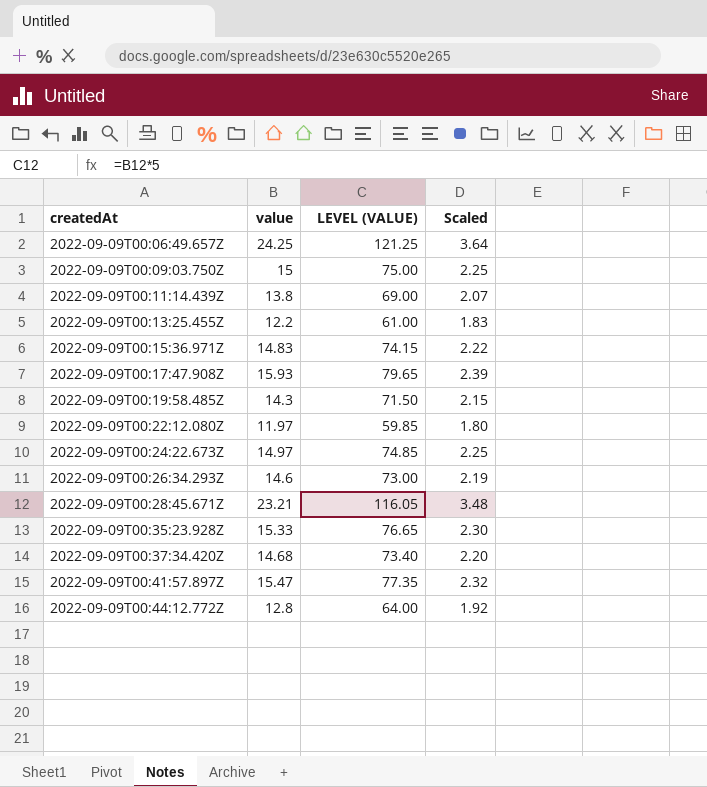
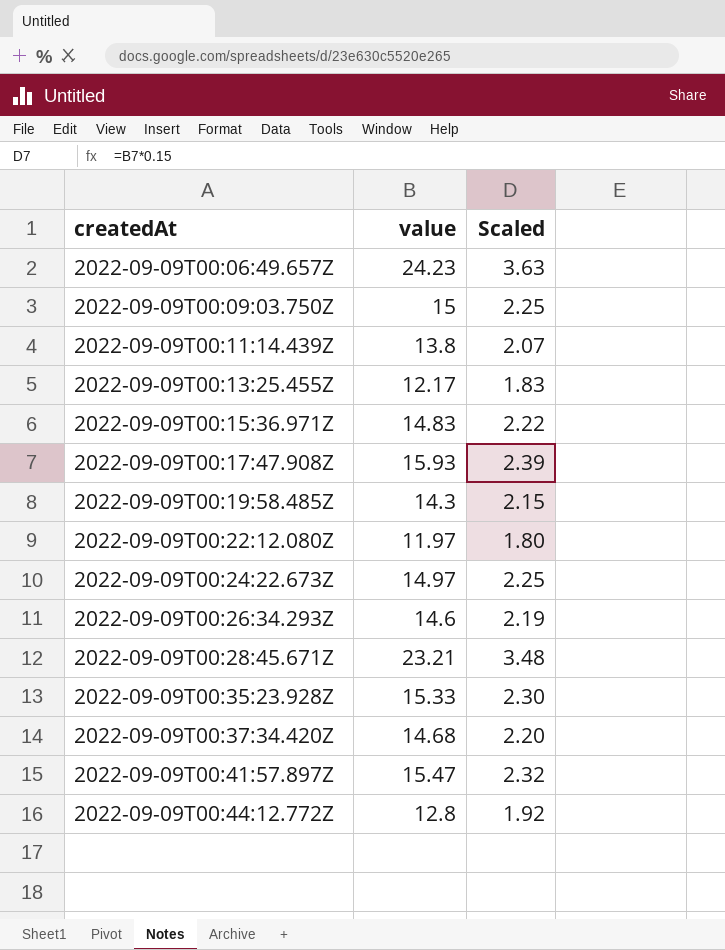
column LEVEL (VALUE) | formula: [value] * 5 -> none
2022-09-09T00:06:49.657Z | value: 24.25 -> 24.23
2022-09-09T00:06:49.657Z | Scaled: 3.64 -> 3.63
2022-09-09T00:13:25.455Z | value: 12.2 -> 12.17

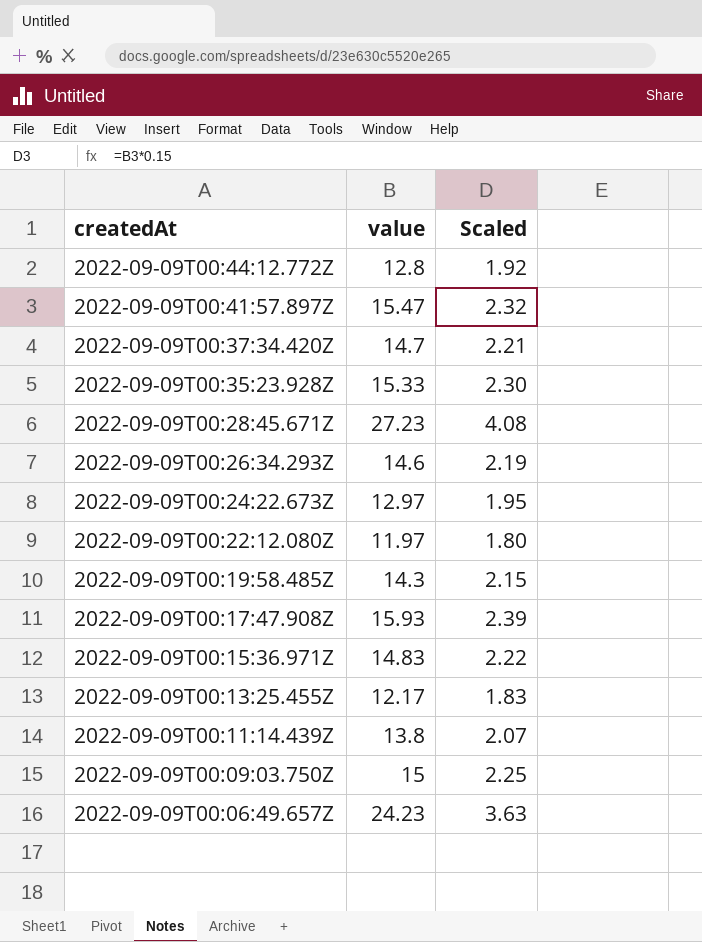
row order: createdAt ascending -> createdAt descending
2022-09-09T00:37:34.420Z | value: 14.68 -> 14.7
2022-09-09T00:37:34.420Z | Scaled: 2.20 -> 2.21
2022-09-09T00:28:45.671Z | value: 23.21 -> 27.23
2022-09-09T00:28:45.671Z | Scaled: 3.48 -> 4.08
2022-09-09T00:24:22.673Z | value: 14.97 -> 12.97
2022-09-09T00:24:22.673Z | Scaled: 2.25 -> 1.95

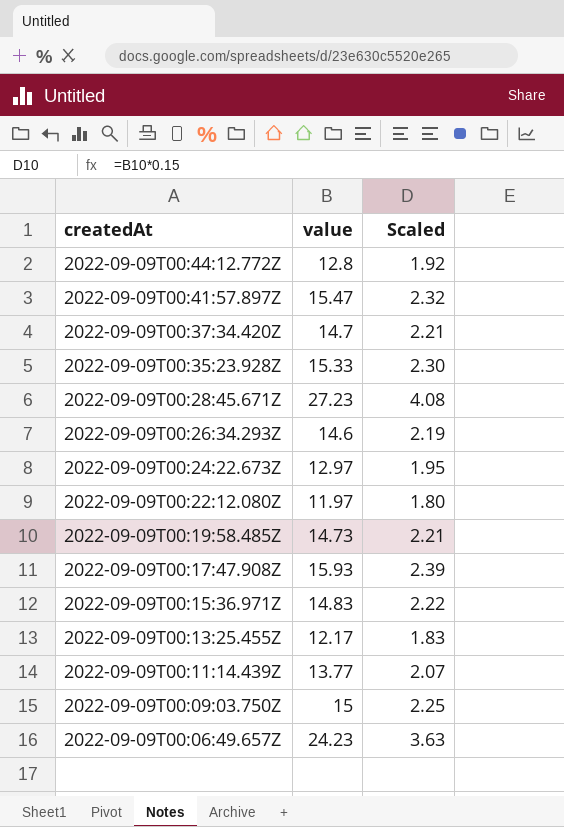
2022-09-09T00:19:58.485Z | value: 14.3 -> 14.73
2022-09-09T00:19:58.485Z | Scaled: 2.15 -> 2.21
2022-09-09T00:11:14.439Z | value: 13.8 -> 13.77

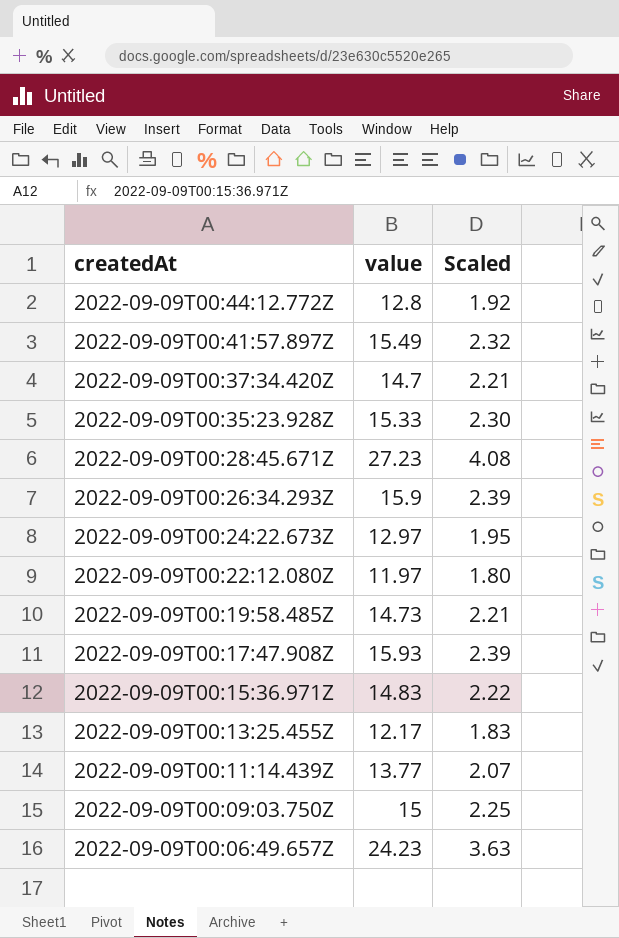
2022-09-09T00:41:57.897Z | value: 15.47 -> 15.49
2022-09-09T00:26:34.293Z | value: 14.6 -> 15.9
2022-09-09T00:26:34.293Z | Scaled: 2.19 -> 2.39

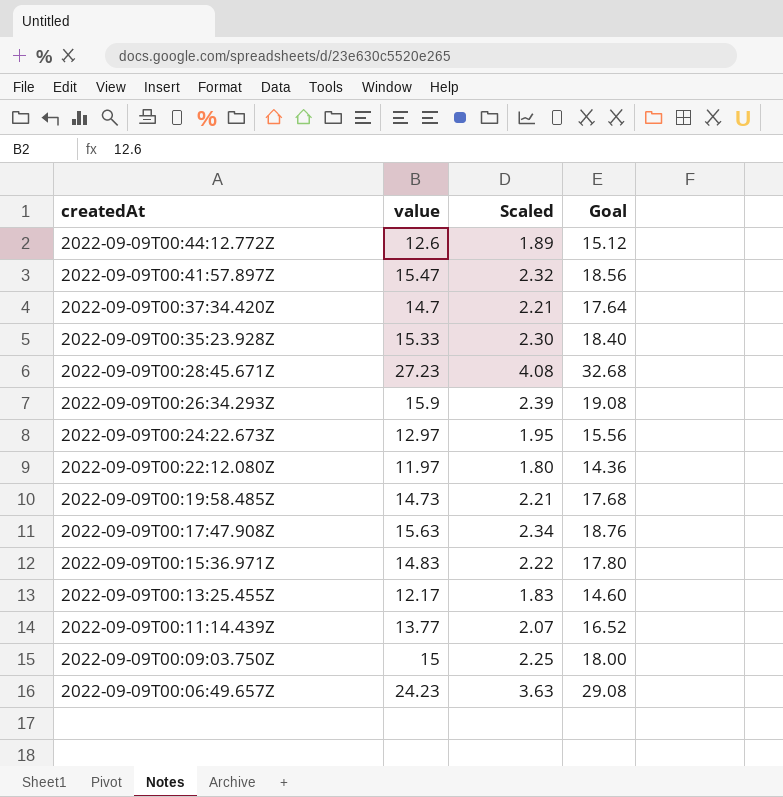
column Goal | formula: none -> [value] * 1.2
2022-09-09T00:44:12.772Z | value: 12.8 -> 12.6
2022-09-09T00:44:12.772Z | Scaled: 1.92 -> 1.89
2022-09-09T00:41:57.897Z | value: 15.49 -> 15.47
2022-09-09T00:17:47.908Z | value: 15.93 -> 15.63
2022-09-09T00:17:47.908Z | Scaled: 2.39 -> 2.34

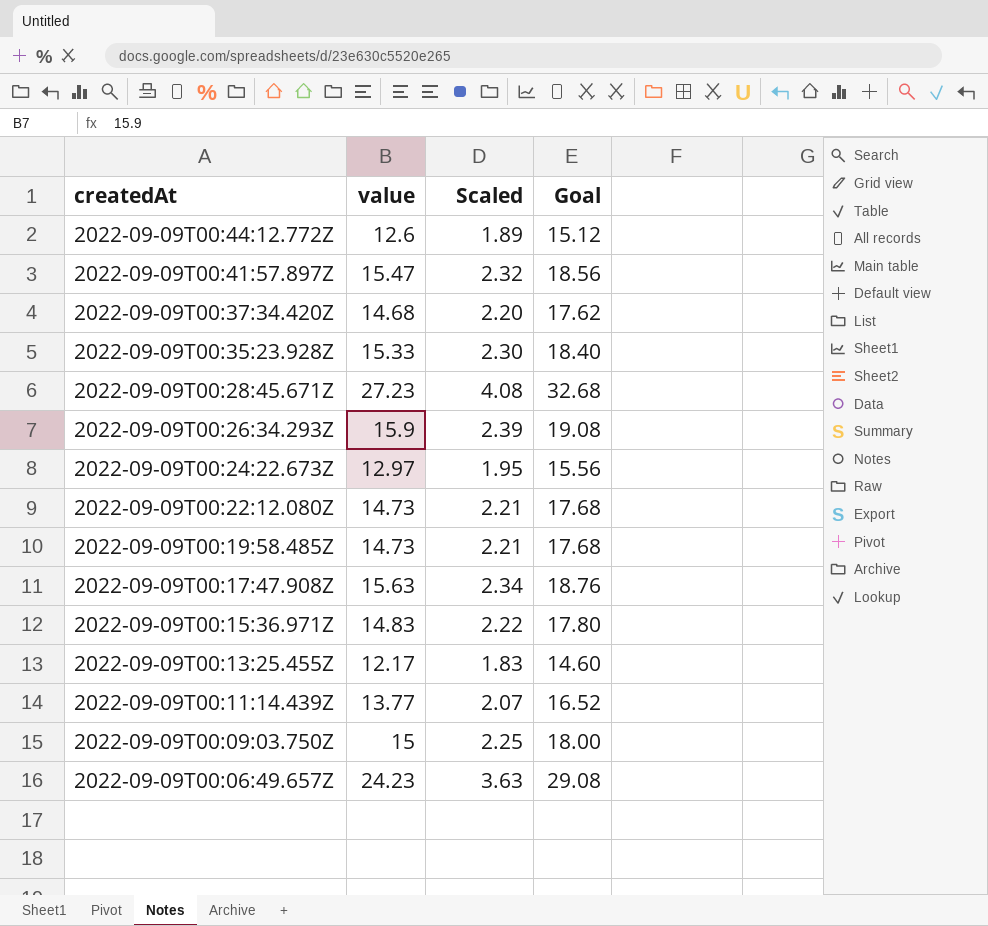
2022-09-09T00:37:34.420Z | value: 14.7 -> 14.68
2022-09-09T00:37:34.420Z | Scaled: 2.21 -> 2.20
2022-09-09T00:37:34.420Z | Goal: 17.64 -> 17.62
2022-09-09T00:22:12.080Z | value: 11.97 -> 14.73
2022-09-09T00:22:12.080Z | Scaled: 1.80 -> 2.21
2022-09-09T00:22:12.080Z | Goal: 14.36 -> 17.68

